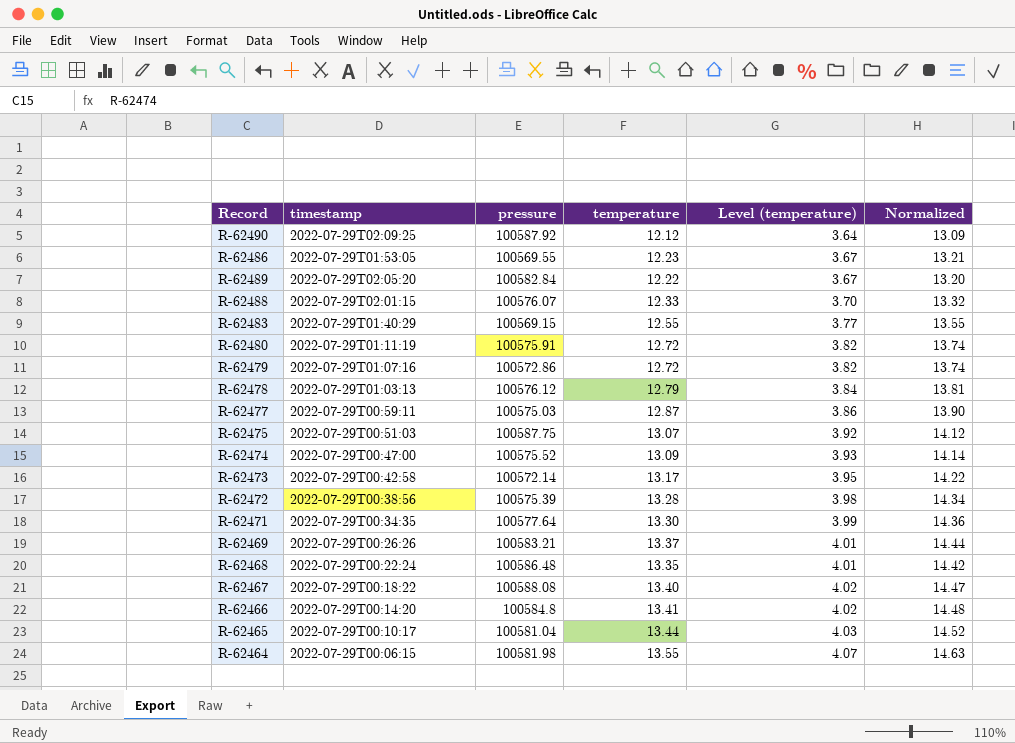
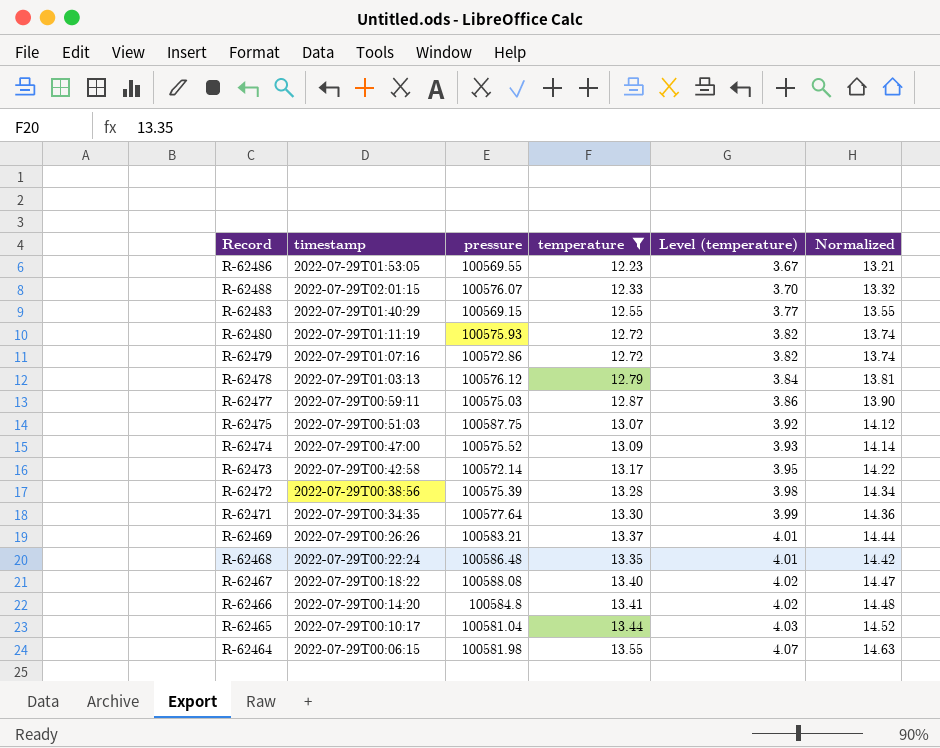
filter: none -> temperature >= 12.23
R-62480 | pressure: 100575.91 -> 100575.93

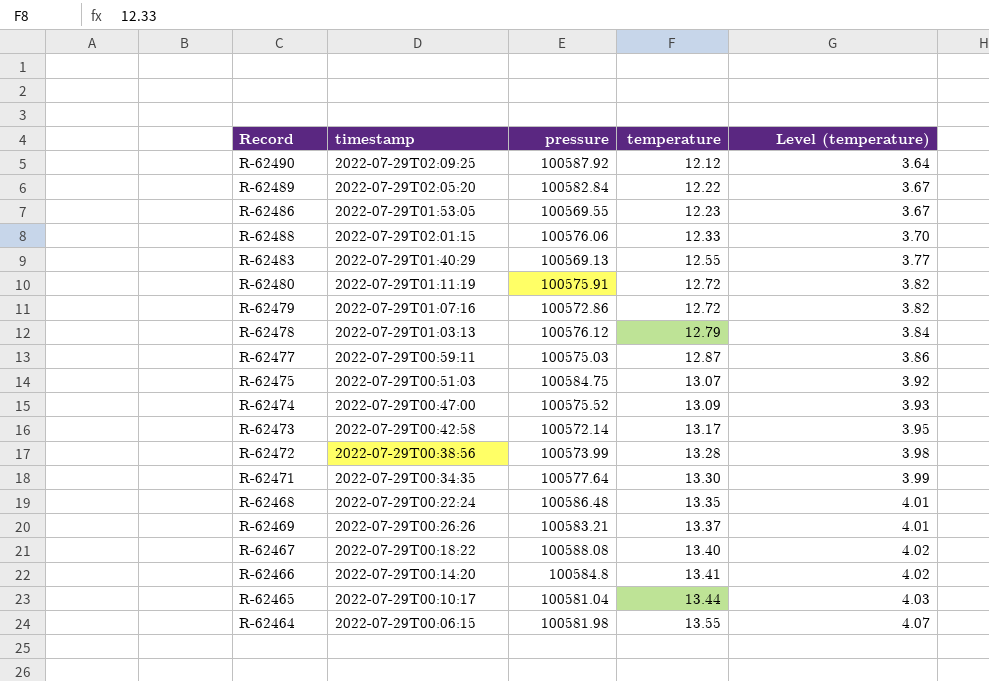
filter: temperature >= 12.23 -> none
row order: Level (temperature) ascending -> temperature ascending
column Normalized | formula: [temperature] * 1.08 -> none
R-62488 | pressure: 100576.07 -> 100576.06
R-62483 | pressure: 100569.15 -> 100569.13
R-62480 | pressure: 100575.93 -> 100575.91
R-62475 | pressure: 100587.75 -> 100584.75
R-62472 | pressure: 100575.39 -> 100573.99

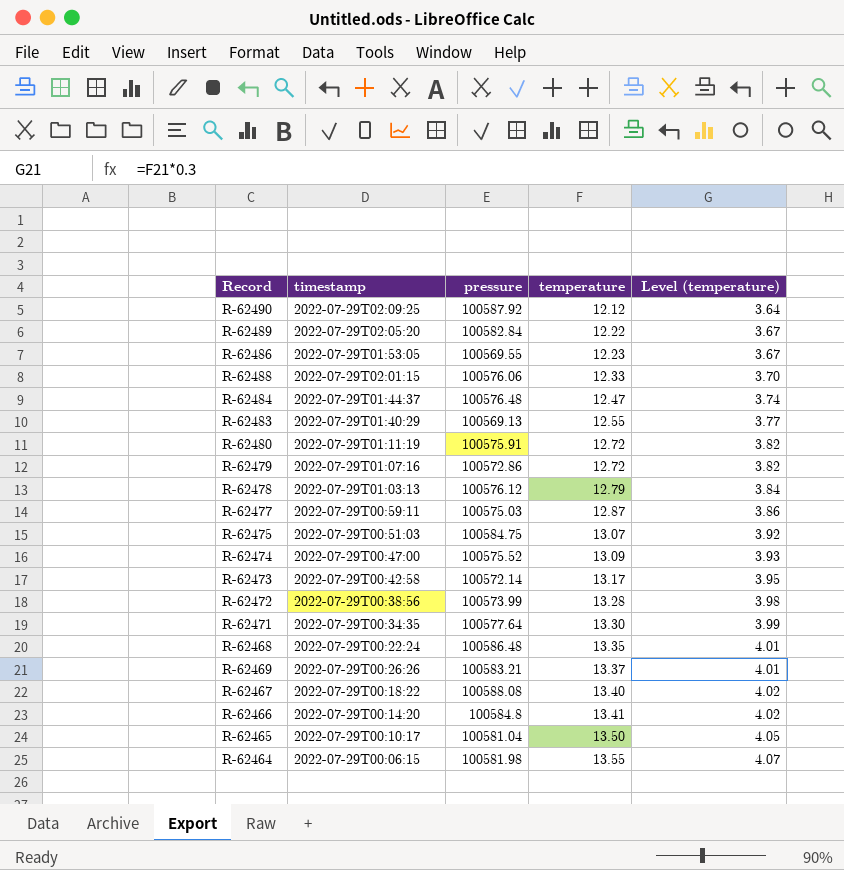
row R-62484: none -> 2022-07-29T01:44:37 | 100576.48 | 12.47 | 3.74
R-62465 | temperature: 13.44 -> 13.50
R-62465 | Level (temperature): 4.03 -> 4.05

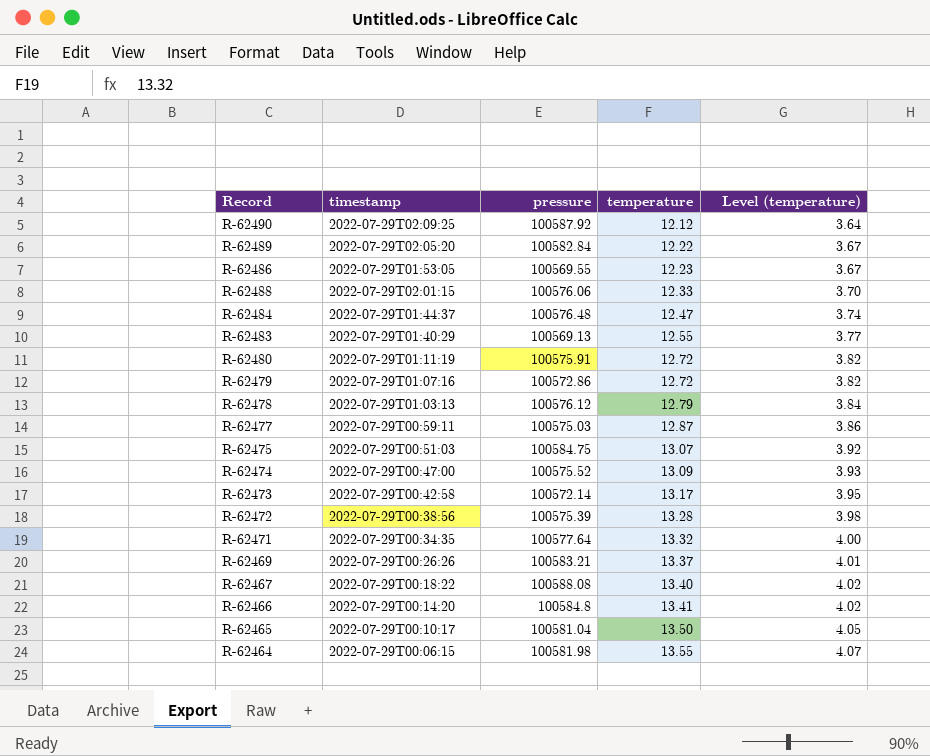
row R-62468: 2022-07-29T00:22:24 | 100586.48 | 13.35 | 4.01 -> none
R-62472 | pressure: 100573.99 -> 100575.39
R-62471 | temperature: 13.30 -> 13.32
R-62471 | Level (temperature): 3.99 -> 4.00

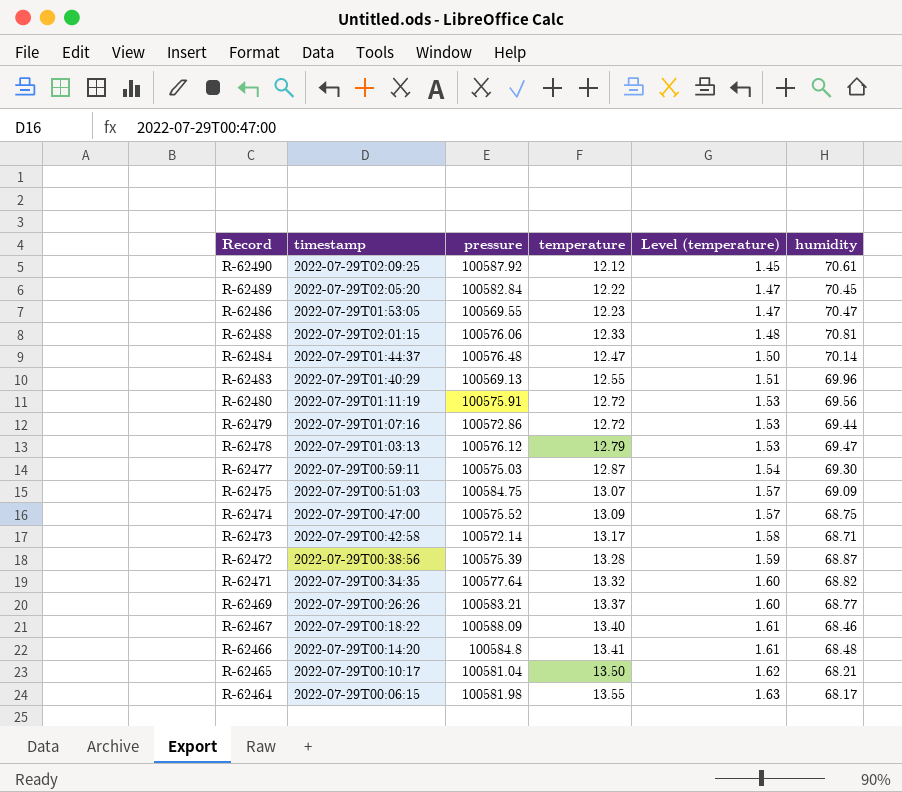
column Level (temperature) | formula: [temperature] * 0.3 -> [temperature] * 0.12
column humidity | position: none -> 6
R-62467 | pressure: 100588.08 -> 100588.09

